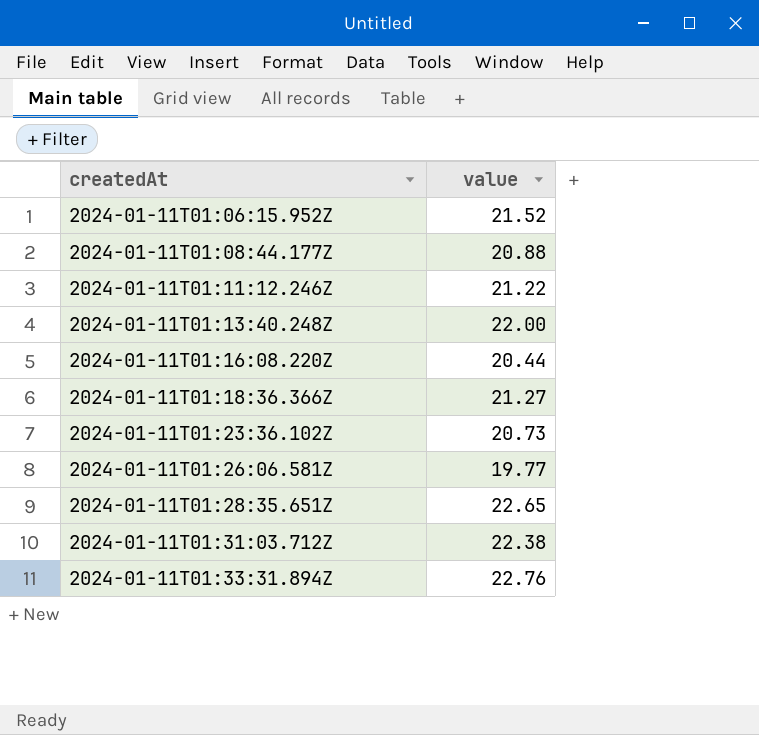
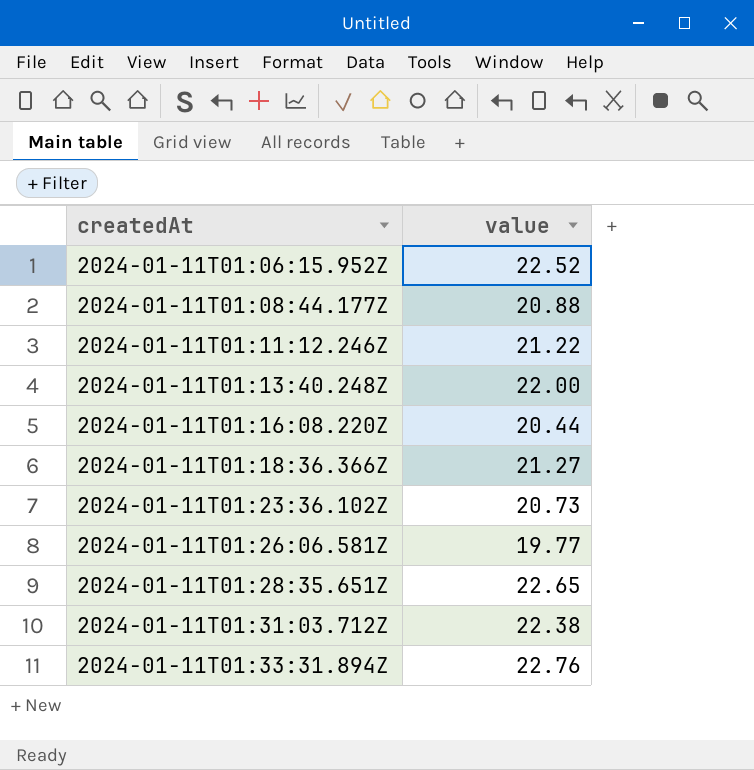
2024-01-11T01:06:15.952Z | value: 21.52 -> 22.52

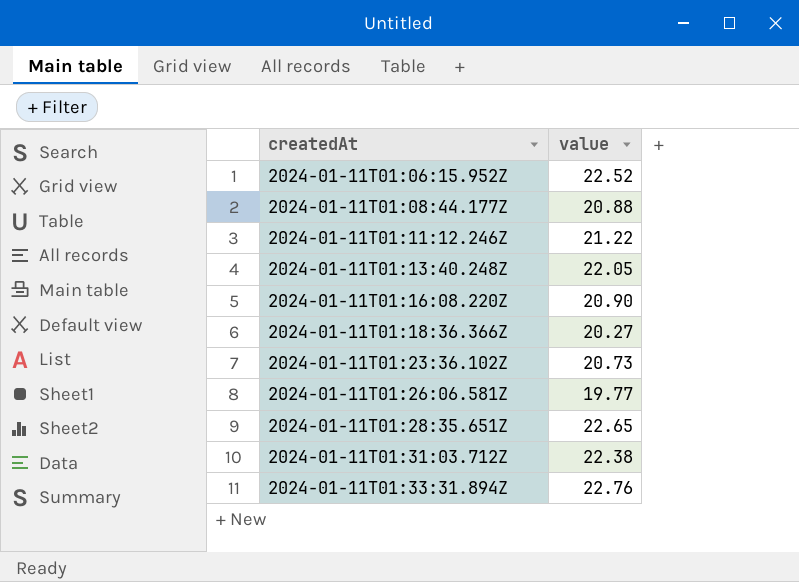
2024-01-11T01:13:40.248Z | value: 22.00 -> 22.05
2024-01-11T01:16:08.220Z | value: 20.44 -> 20.90
2024-01-11T01:18:36.366Z | value: 21.27 -> 20.27

